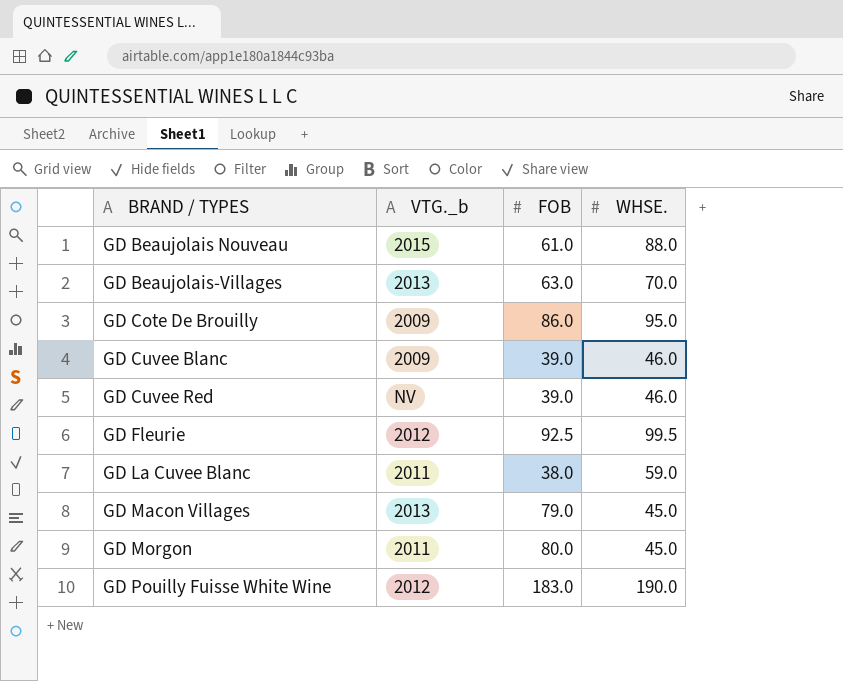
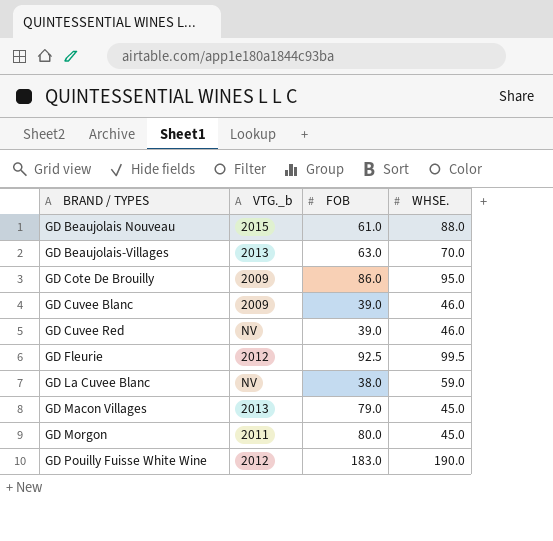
GD La Cuvee Blanc | VTG._b: 2011 -> NV

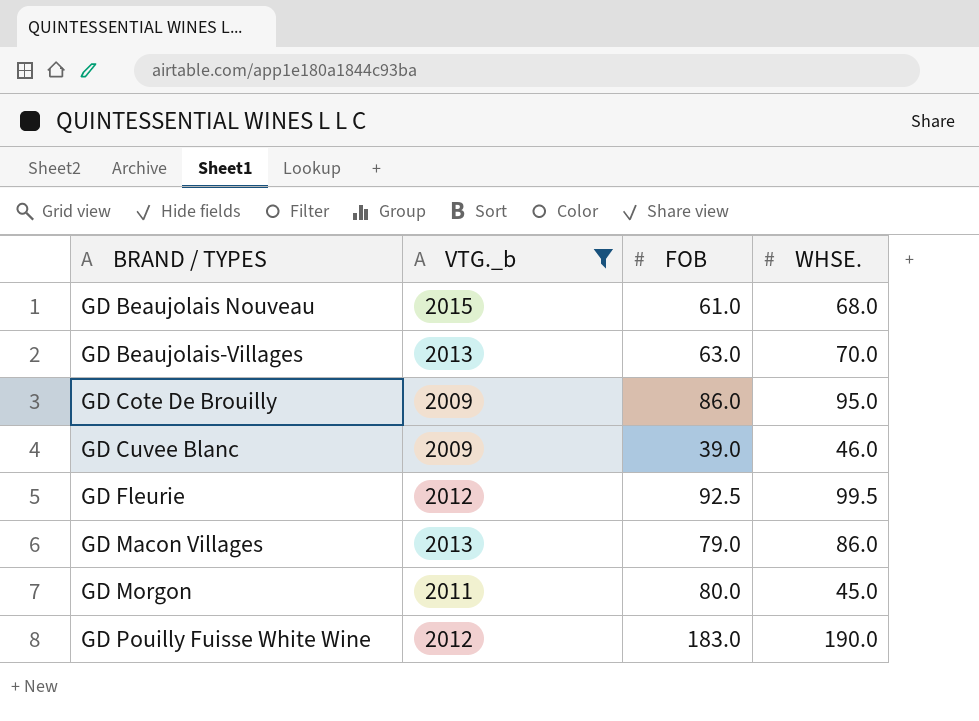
filter: none -> VTG._b != NV
GD Beaujolais Nouveau | WHSE.: 88.0 -> 68.0
GD Macon Villages | WHSE.: 45.0 -> 86.0

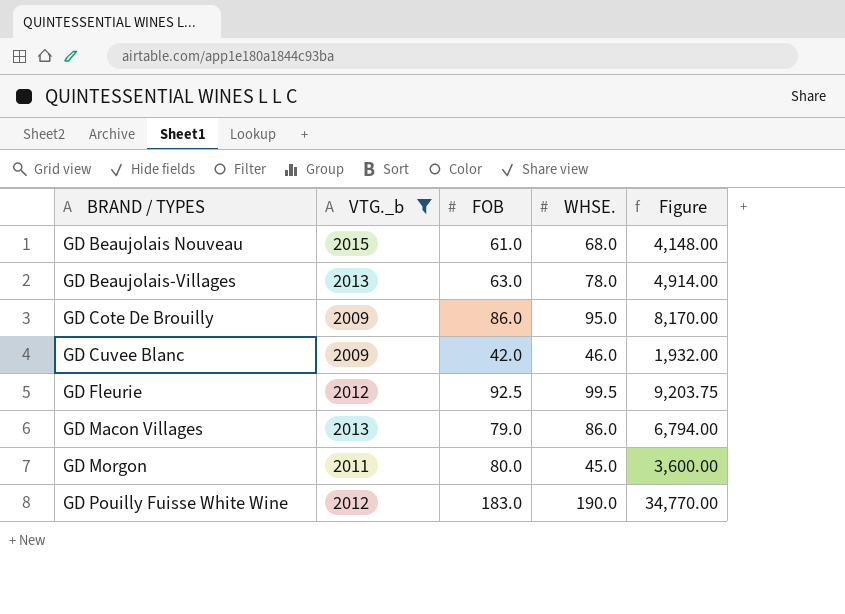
column Figure | formula: none -> [FOB] * [WHSE.]
GD Beaujolais-Villages | WHSE.: 70.0 -> 78.0
GD Cuvee Blanc | FOB: 39.0 -> 42.0

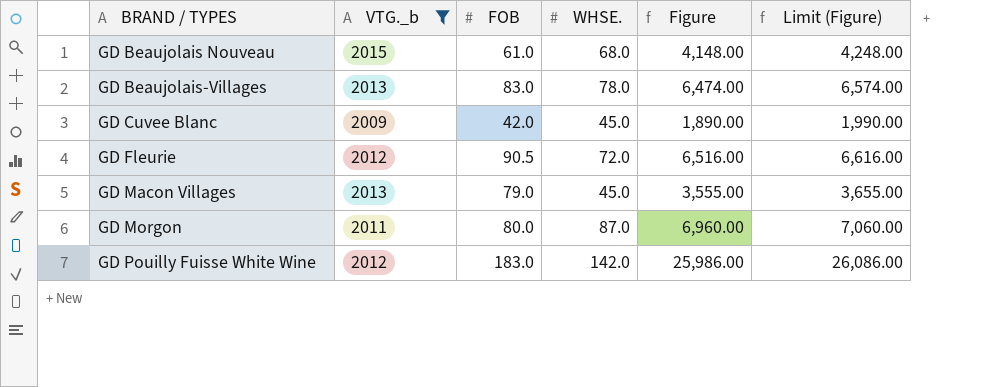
column Limit (Figure) | formula: none -> [Figure] + 100
row GD Cote De Brouilly: 2009 | 86.0 | 95.0 | 8,170.00 -> none
GD Beaujolais-Villages | FOB: 63.0 -> 83.0
GD Beaujolais-Villages | Figure: 4,914.00 -> 6,474.00
GD Cuvee Blanc | WHSE.: 46.0 -> 45.0
GD Cuvee Blanc | Figure: 1,932.00 -> 1,890.00
GD Fleurie | FOB: 92.5 -> 90.5
GD Fleurie | WHSE.: 99.5 -> 72.0
GD Fleurie | Figure: 9,203.75 -> 6,516.00
GD Macon Villages | WHSE.: 86.0 -> 45.0
GD Macon Villages | Figure: 6,794.00 -> 3,555.00
GD Morgon | WHSE.: 45.0 -> 87.0
GD Morgon | Figure: 3,600.00 -> 6,960.00
GD Pouilly Fuisse White Wine | WHSE.: 190.0 -> 142.0
GD Pouilly Fuisse White Wine | Figure: 34,770.00 -> 25,986.00

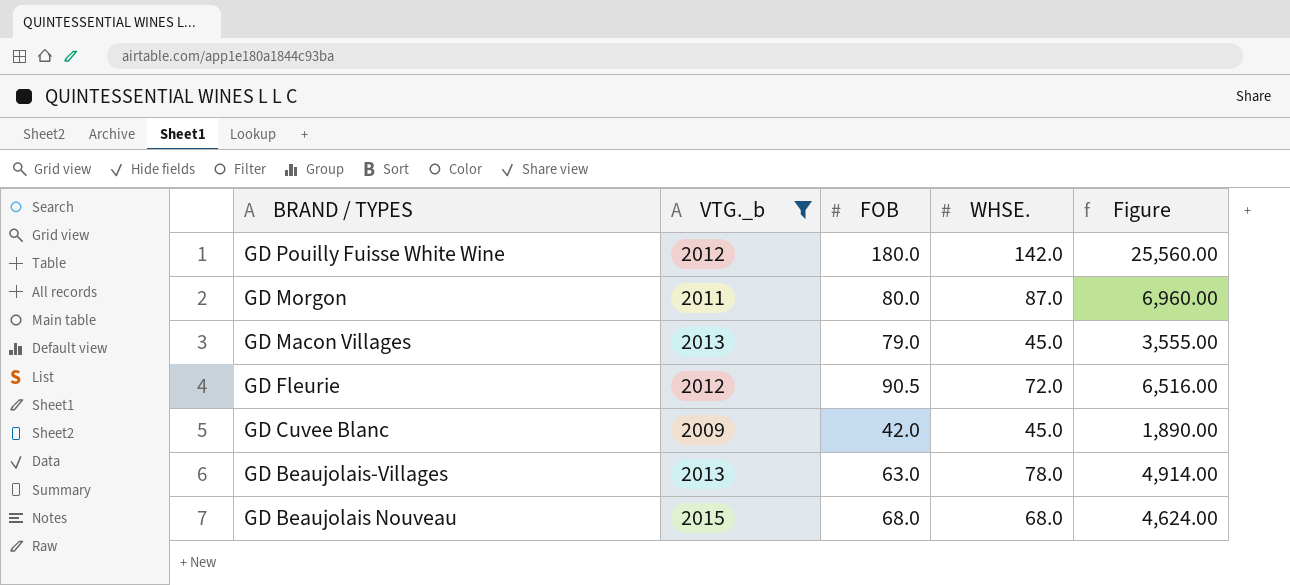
row order: BRAND / TYPES ascending -> BRAND / TYPES descending
column Limit (Figure) | formula: [Figure] + 100 -> none
GD Pouilly Fuisse White Wine | FOB: 183.0 -> 180.0
GD Pouilly Fuisse White Wine | Figure: 25,986.00 -> 25,560.00
GD Beaujolais-Villages | FOB: 83.0 -> 63.0
GD Beaujolais-Villages | Figure: 6,474.00 -> 4,914.00
GD Beaujolais Nouveau | FOB: 61.0 -> 68.0
GD Beaujolais Nouveau | Figure: 4,148.00 -> 4,624.00

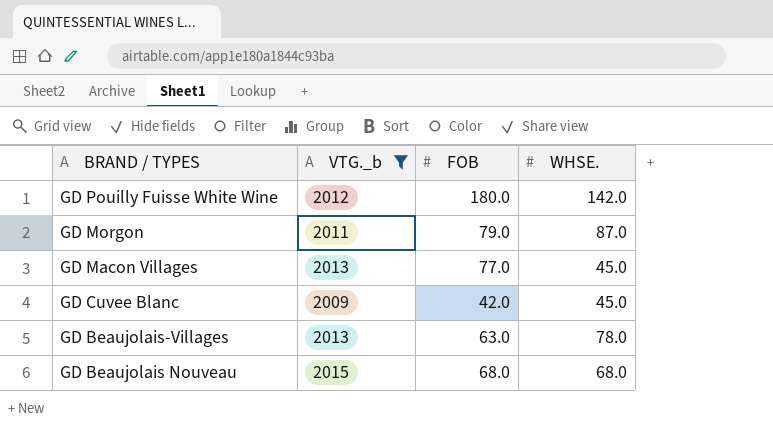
column Figure | formula: [FOB] * [WHSE.] -> none
row GD Fleurie: 2012 | 90.5 | 72.0 | 6,516.00 -> none
GD Morgon | FOB: 80.0 -> 79.0
GD Macon Villages | FOB: 79.0 -> 77.0

